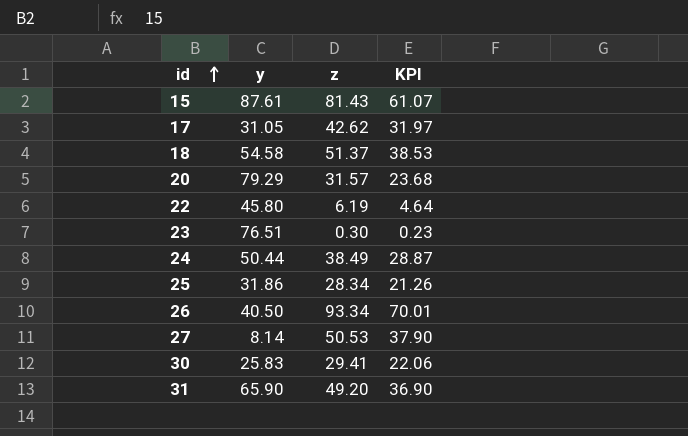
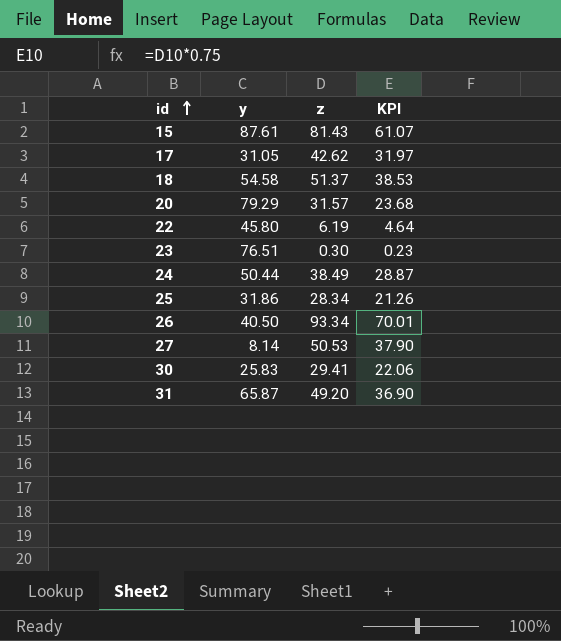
31 | y: 65.90 -> 65.87

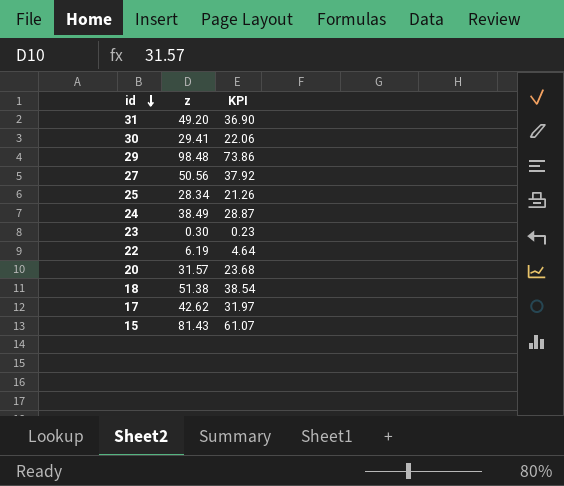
row order: id ascending -> id descending
column y | position: 2 -> none
row 26: 40.50 | 93.34 | 70.01 -> none
row 29: none -> 98.48 | 73.86
27 | z: 50.53 -> 50.56
27 | KPI: 37.90 -> 37.92
18 | z: 51.37 -> 51.38
18 | KPI: 38.53 -> 38.54

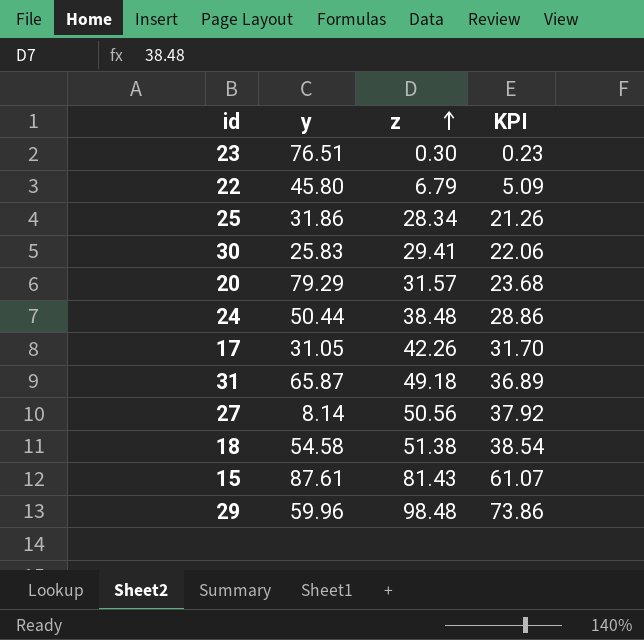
row order: id descending -> z ascending
column y | position: none -> 2
22 | z: 6.19 -> 6.79
22 | KPI: 4.64 -> 5.09
24 | z: 38.49 -> 38.48
24 | KPI: 28.87 -> 28.86
17 | z: 42.62 -> 42.26
17 | KPI: 31.97 -> 31.70
31 | z: 49.20 -> 49.18
31 | KPI: 36.90 -> 36.89

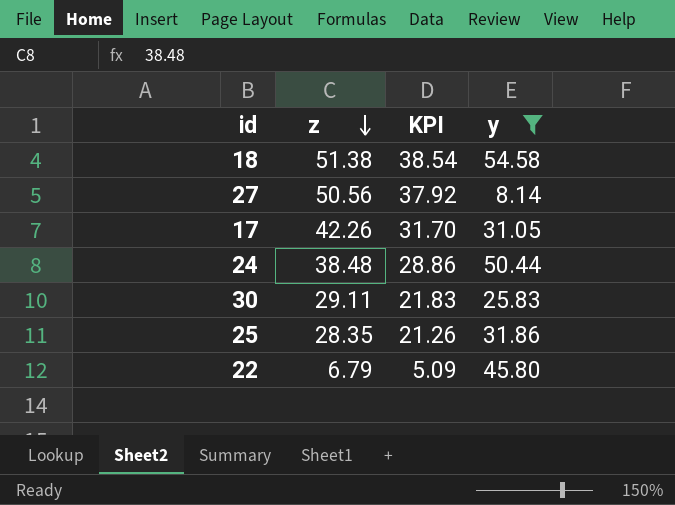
filter: none -> y <= 54.58
row order: z ascending -> z descending
column y | position: 2 -> 4
30 | z: 29.41 -> 29.11
30 | KPI: 22.06 -> 21.83
25 | z: 28.34 -> 28.35

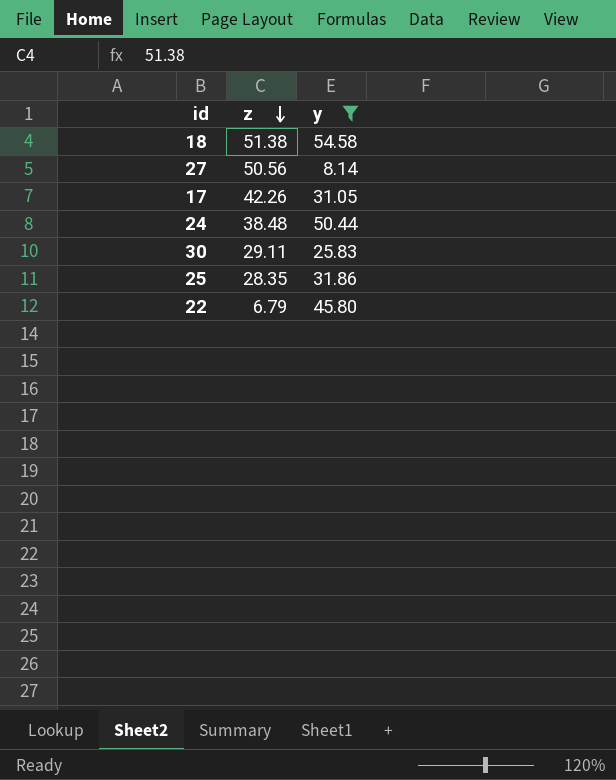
column KPI | formula: [z] * 0.75 -> none

